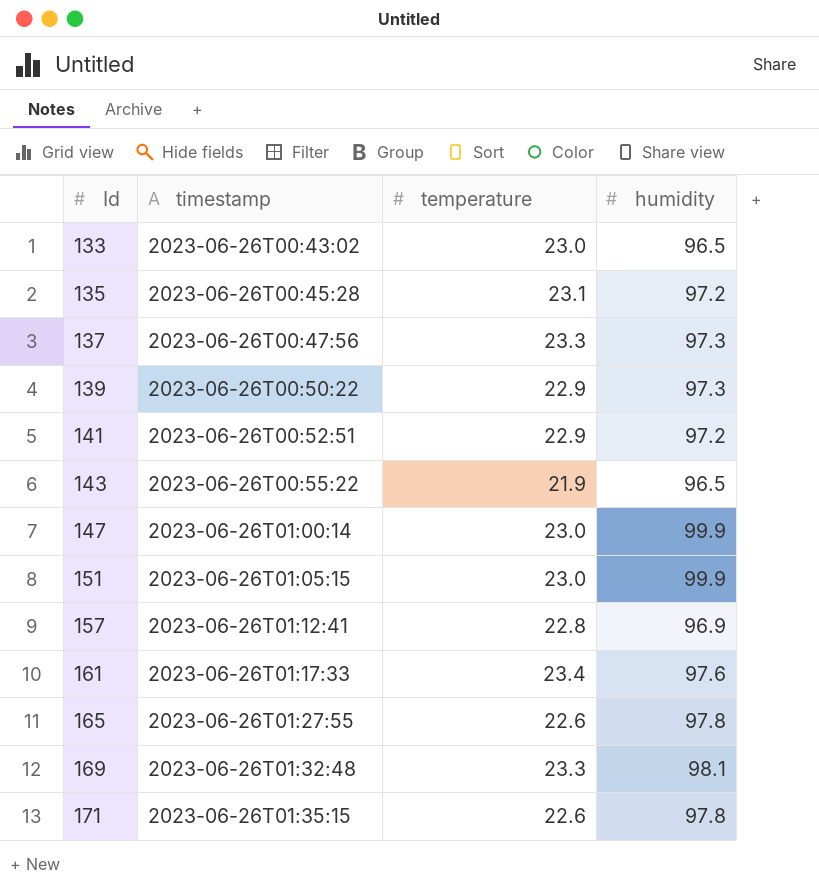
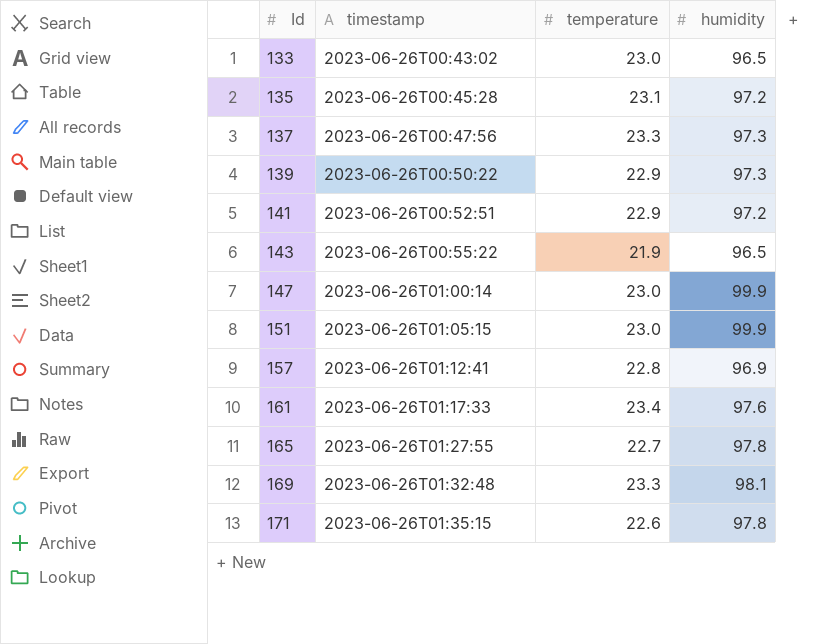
165 | temperature: 22.6 -> 22.7

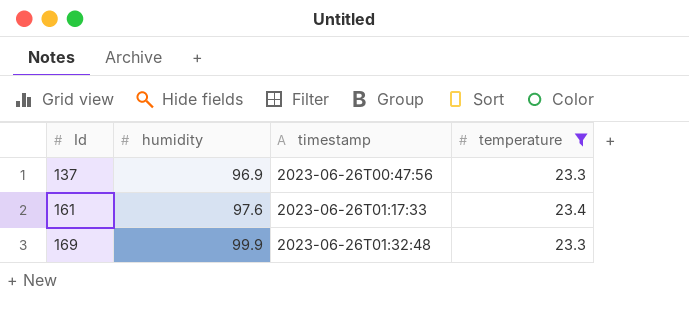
filter: none -> temperature >= 23.3
column humidity | position: 4 -> 2
137 | humidity: 97.3 -> 96.9
169 | humidity: 98.1 -> 99.9

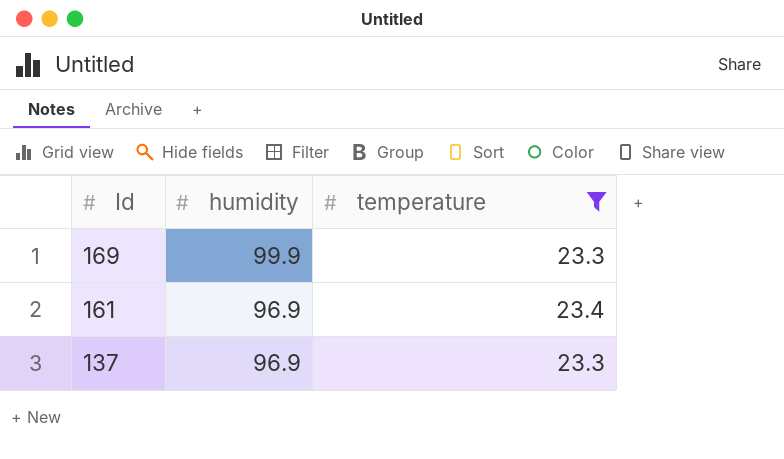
row order: Id ascending -> Id descending
column timestamp | position: 3 -> none
161 | humidity: 97.6 -> 96.9

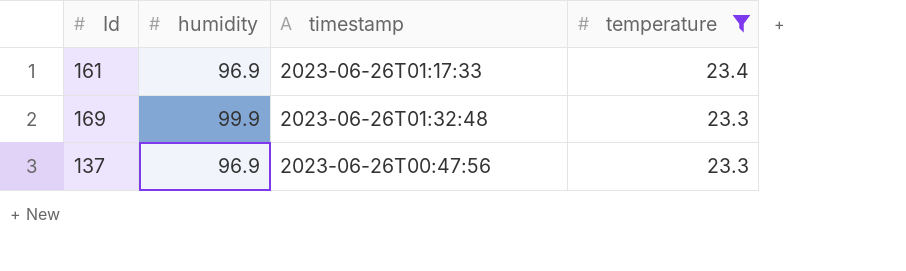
row order: Id descending -> temperature descending
column timestamp | position: none -> 3

